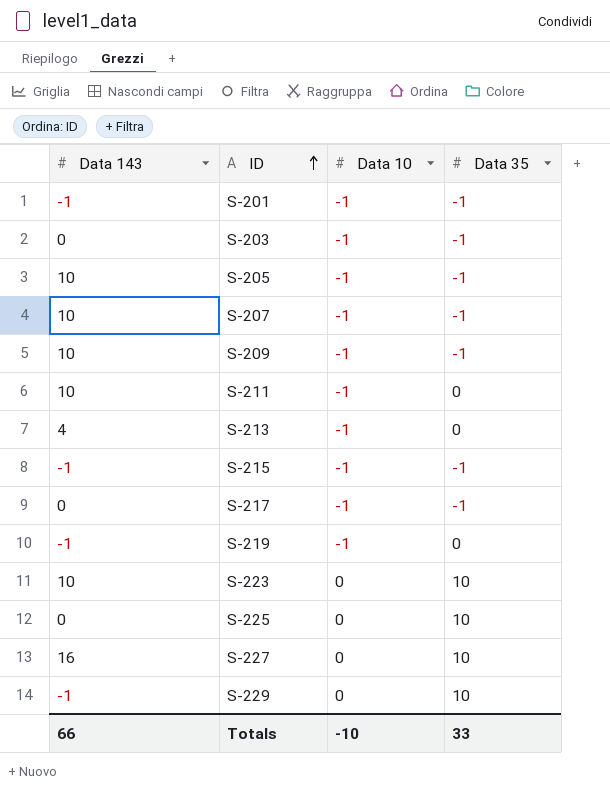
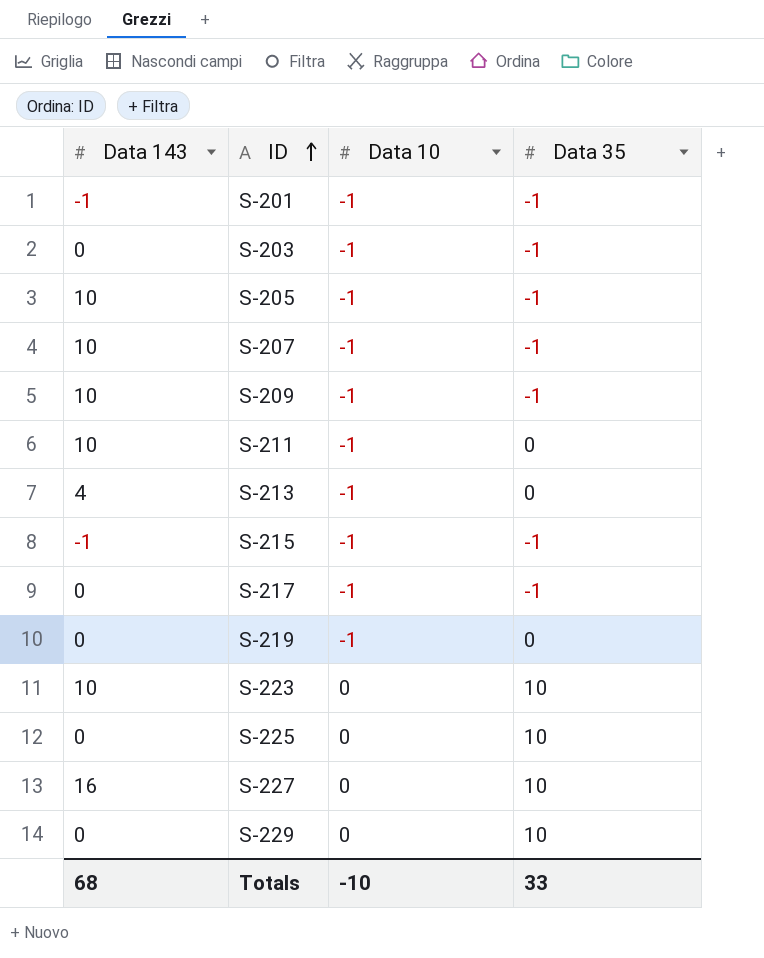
S-219 | Data 143: -1 -> 0
S-229 | Data 143: -1 -> 0
Totals | Data 143: 66 -> 68

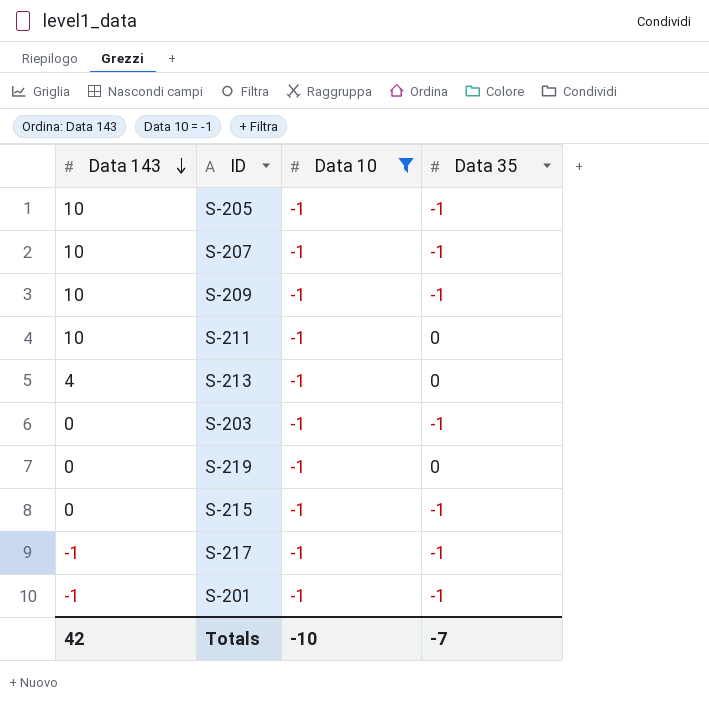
filter: none -> Data 10 = -1
row order: ID ascending -> Data 143 descending
S-215 | Data 143: -1 -> 0
S-217 | Data 143: 0 -> -1
Totals | Data 143: 68 -> 42
Totals | Data 35: 33 -> -7

